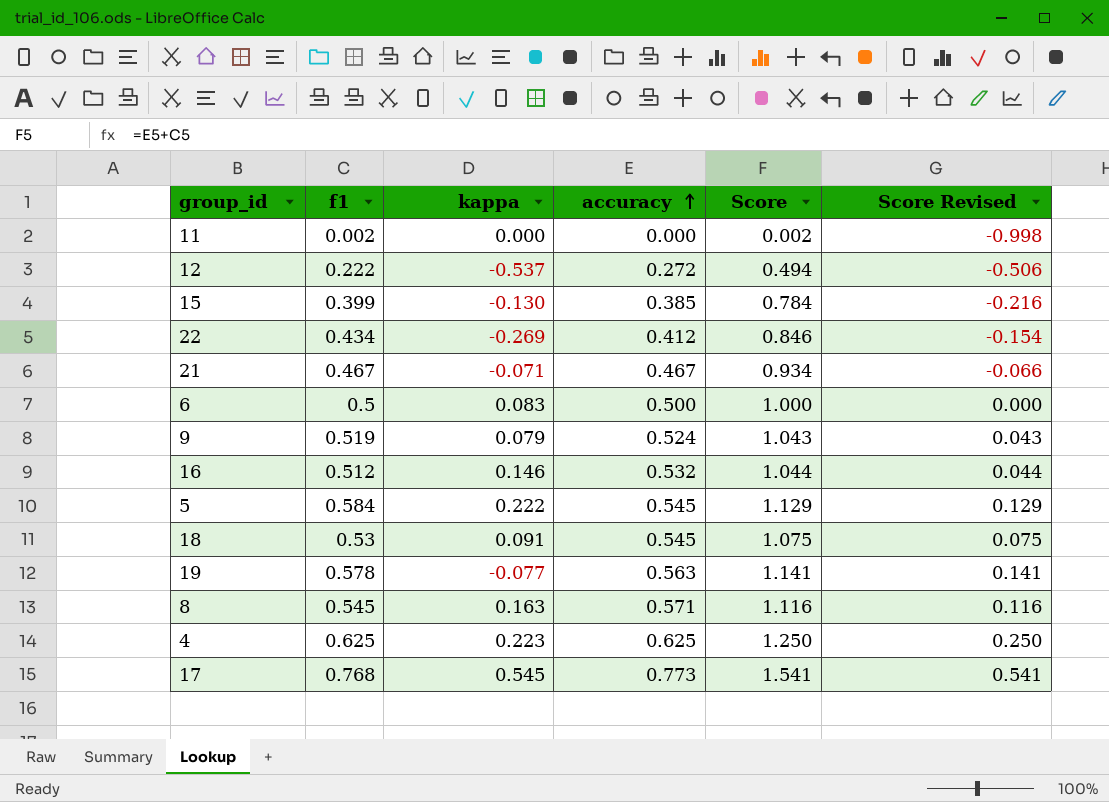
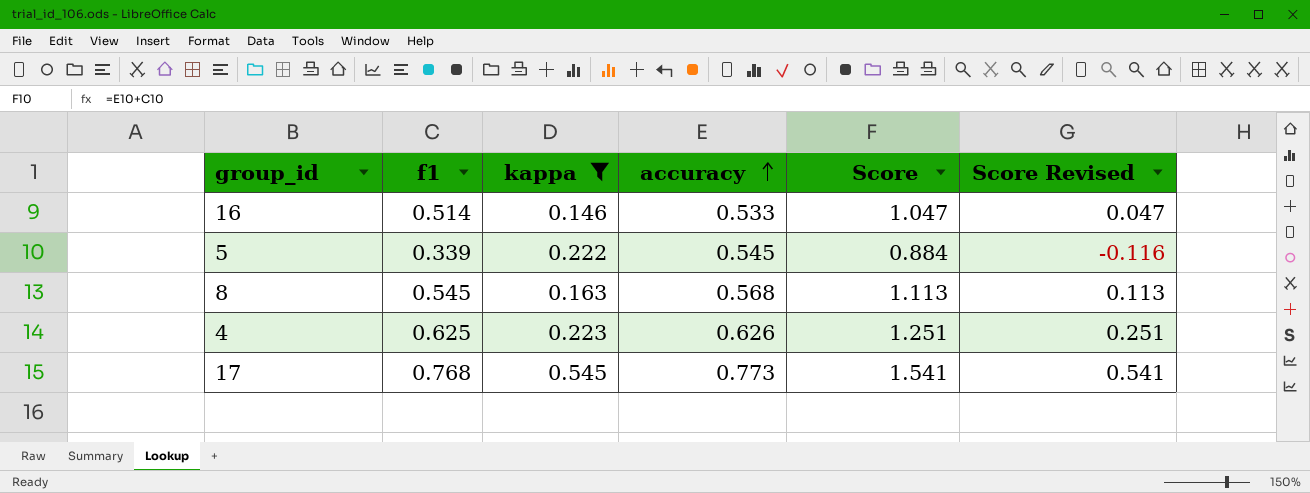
filter: none -> kappa >= 0.146
16 | f1: 0.512 -> 0.514
16 | accuracy: 0.532 -> 0.533
16 | Score: 1.044 -> 1.047
16 | Score Revised: 0.044 -> 0.047
5 | f1: 0.584 -> 0.339
5 | Score: 1.129 -> 0.884
5 | Score Revised: 0.129 -> -0.116
8 | accuracy: 0.571 -> 0.568
8 | Score: 1.116 -> 1.113
8 | Score Revised: 0.116 -> 0.113
4 | accuracy: 0.625 -> 0.626
4 | Score: 1.250 -> 1.251
4 | Score Revised: 0.250 -> 0.251

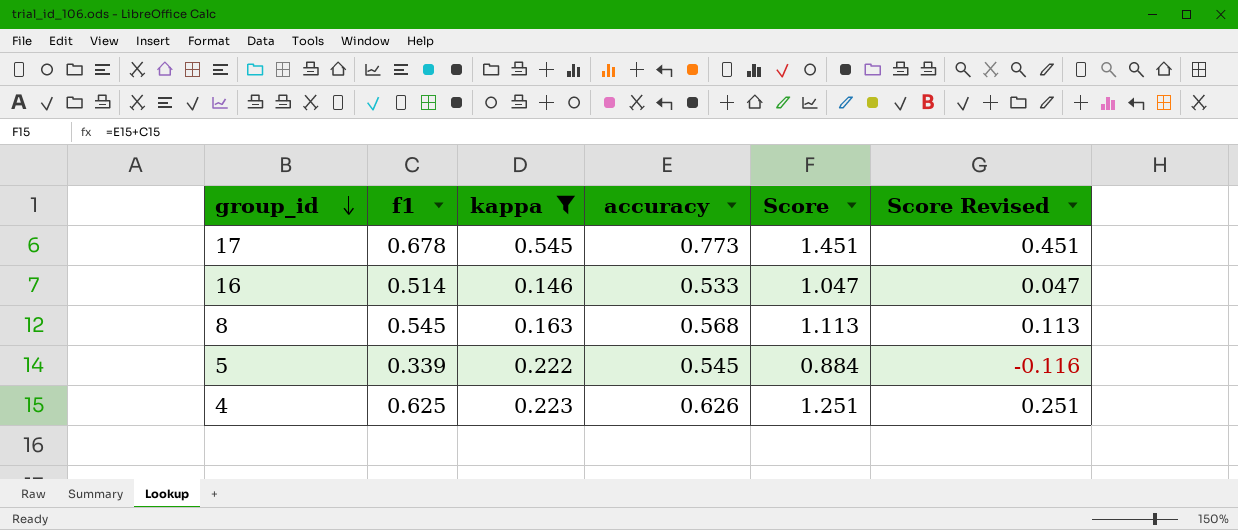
row order: accuracy ascending -> group_id descending
17 | f1: 0.768 -> 0.678
17 | Score: 1.541 -> 1.451
17 | Score Revised: 0.541 -> 0.451

